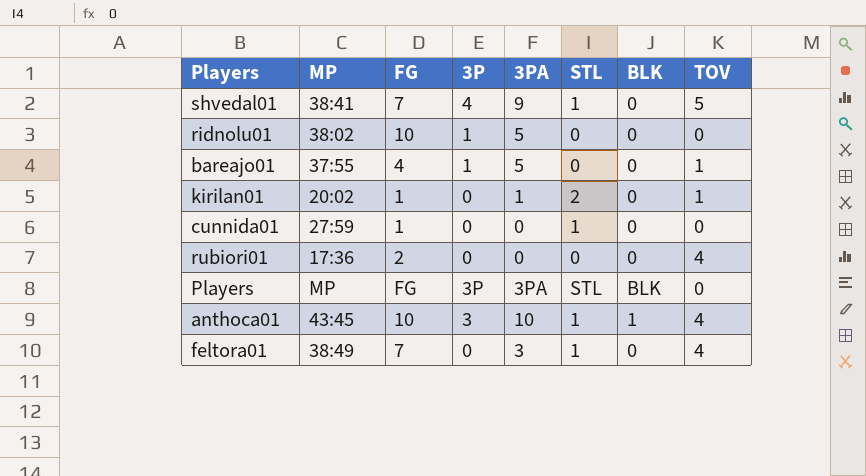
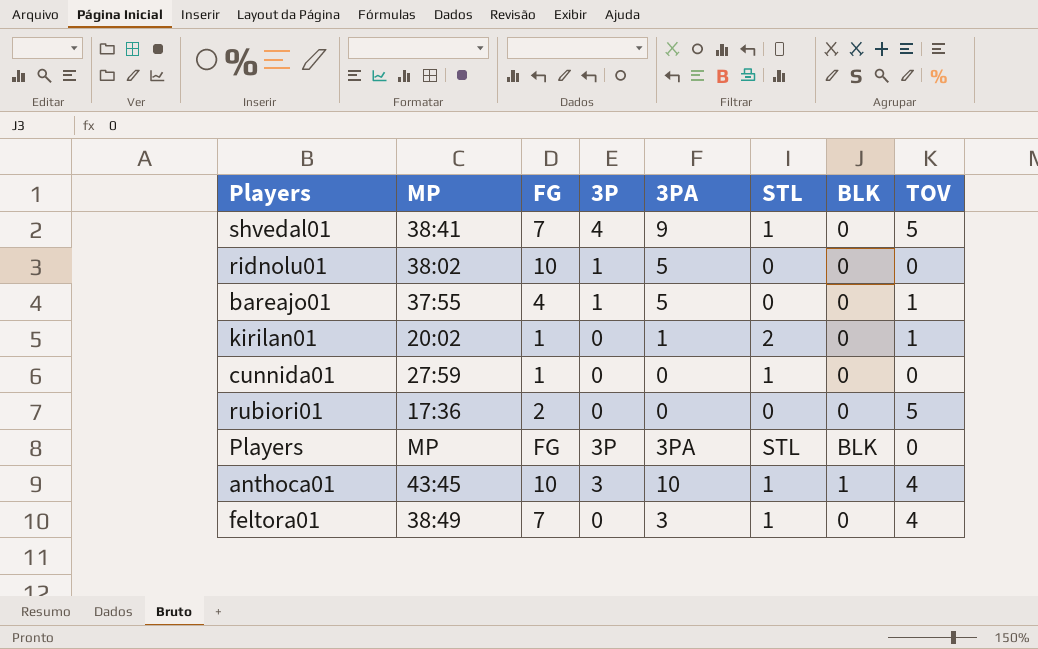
rubiori01 | TOV: 4 -> 5

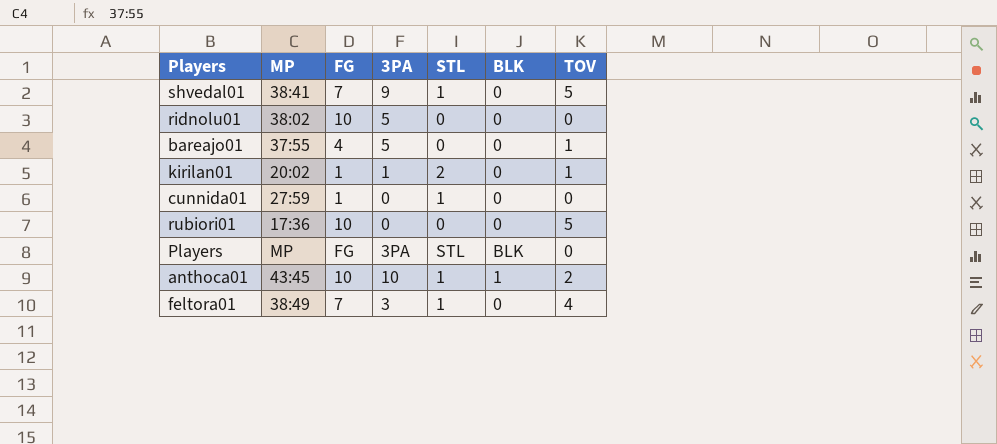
column 3P | position: 4 -> none
rubiori01 | FG: 2 -> 10
anthoca01 | TOV: 4 -> 2

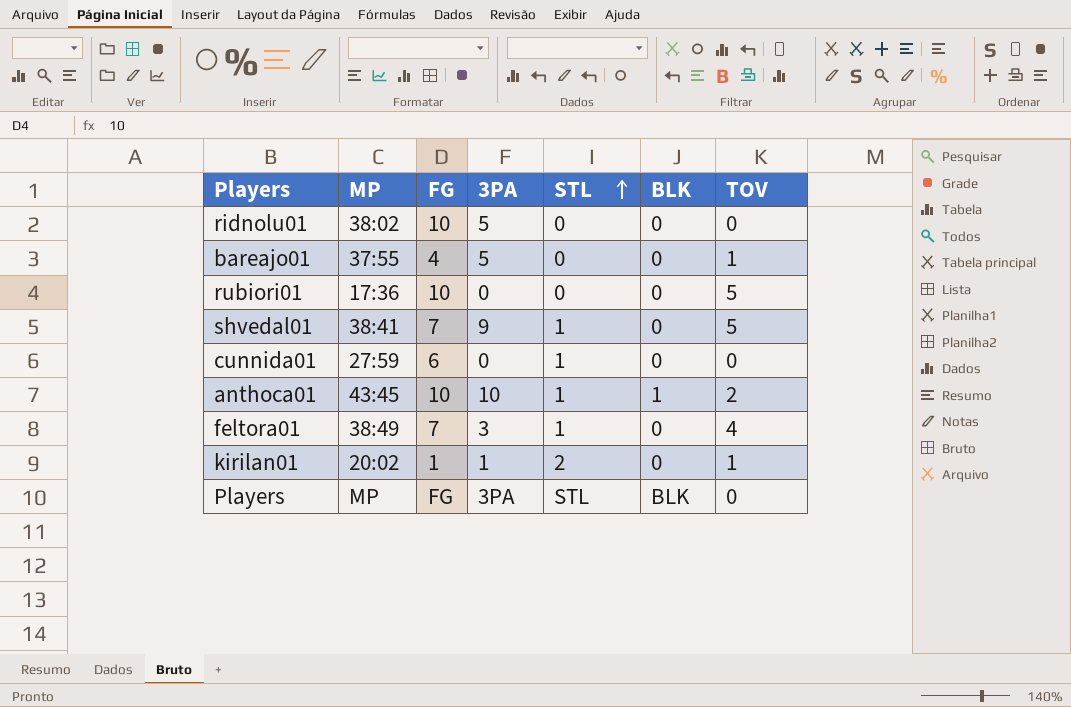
row order: none -> STL ascending
cunnida01 | FG: 1 -> 6

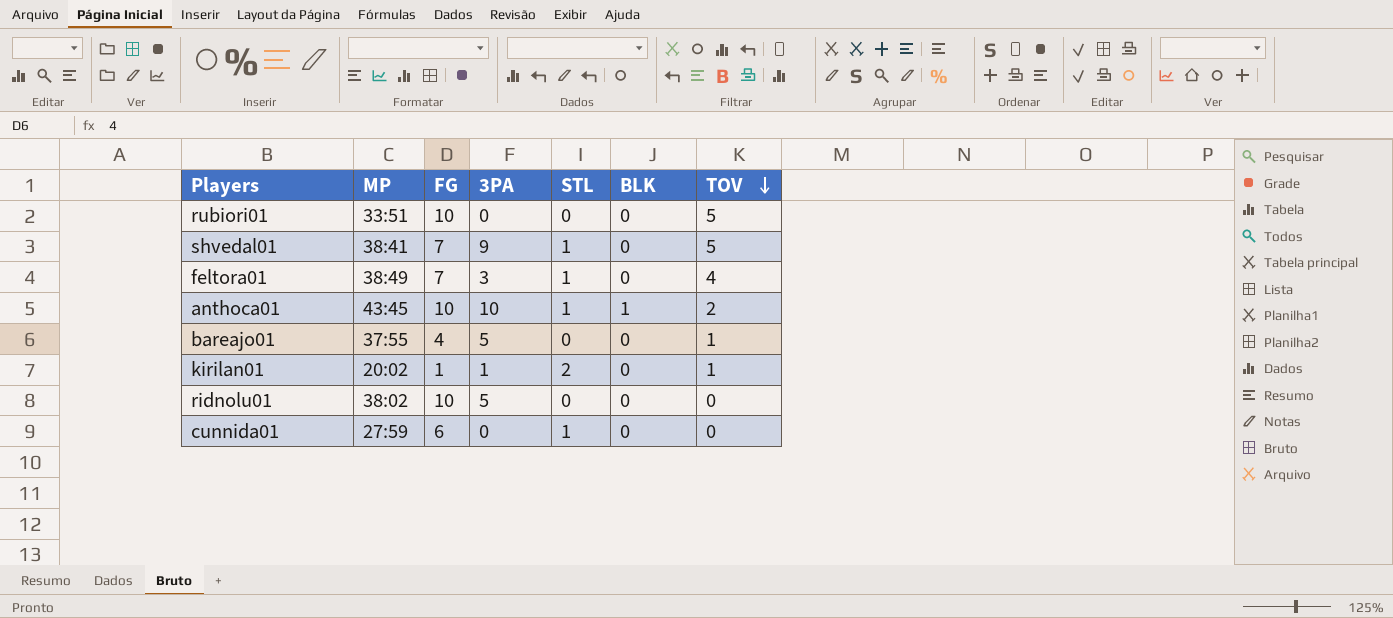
row order: STL ascending -> TOV descending
row Players: MP | FG | 3PA | STL | BLK | 0 -> none
rubiori01 | MP: 17:36 -> 33:51

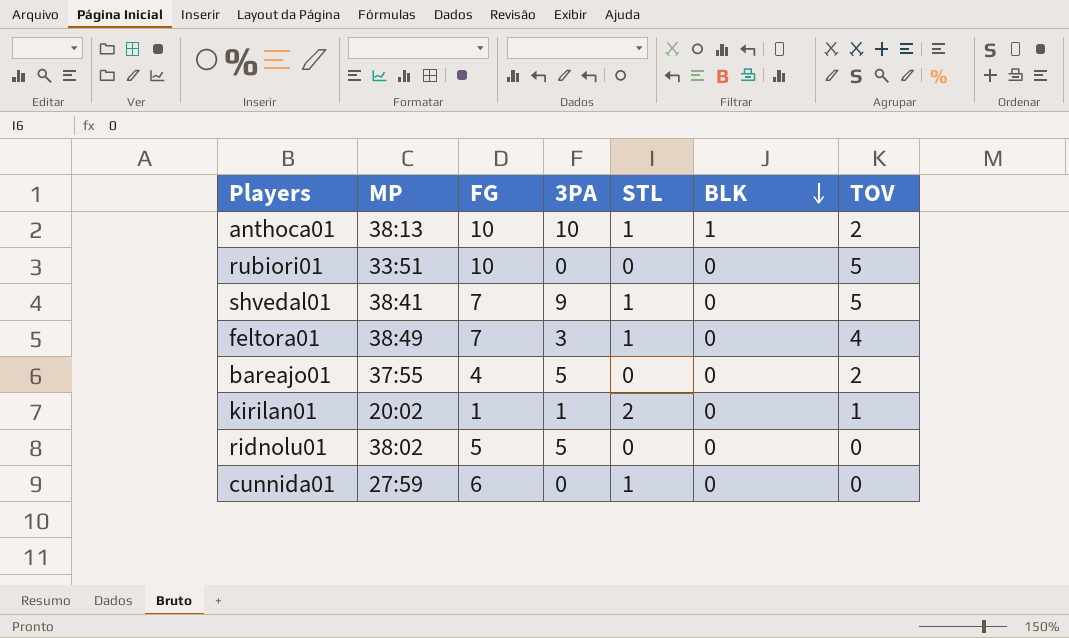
row order: TOV descending -> BLK descending
anthoca01 | MP: 43:45 -> 38:13
bareajo01 | TOV: 1 -> 2
ridnolu01 | FG: 10 -> 5

